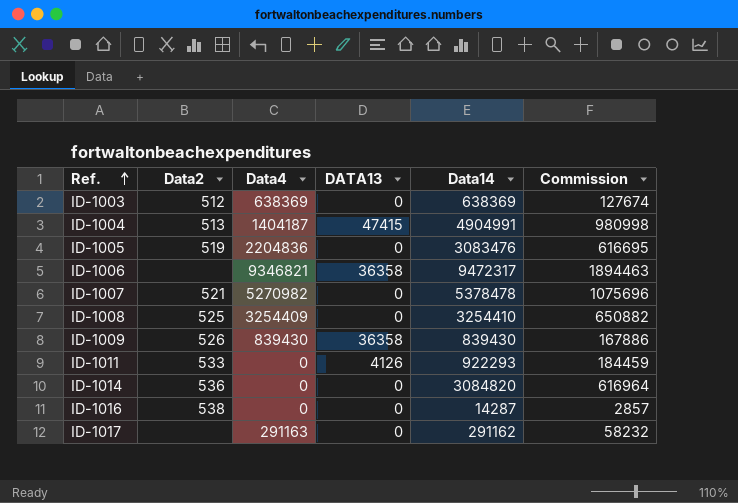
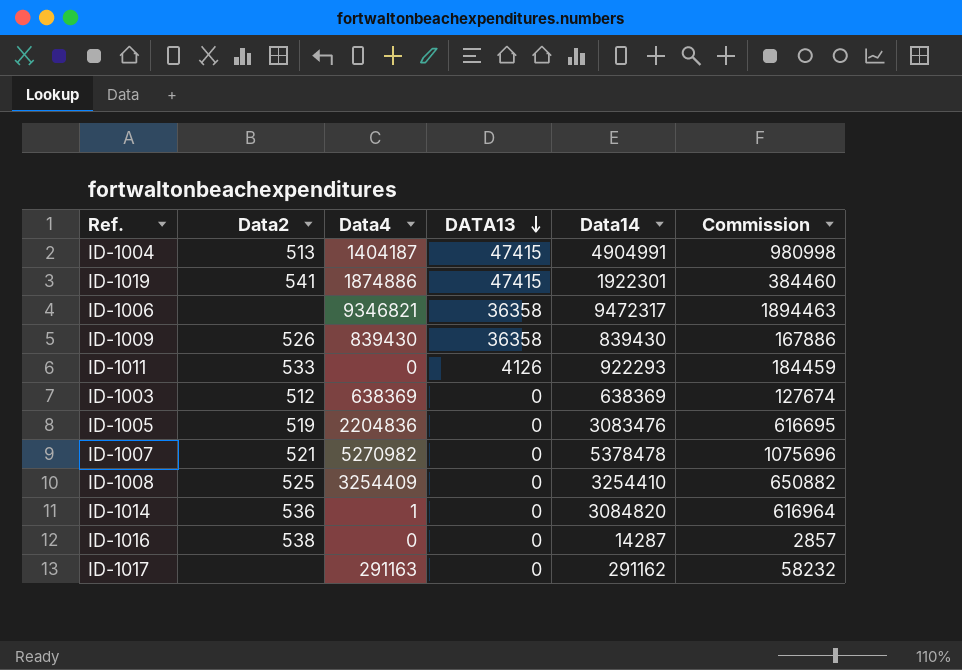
row order: Ref. ascending -> DATA13 descending
row ID-1019: none -> 541 | 1874886 | 47415 | 1922301 | 384460
ID-1014 | Data4: 0 -> 1

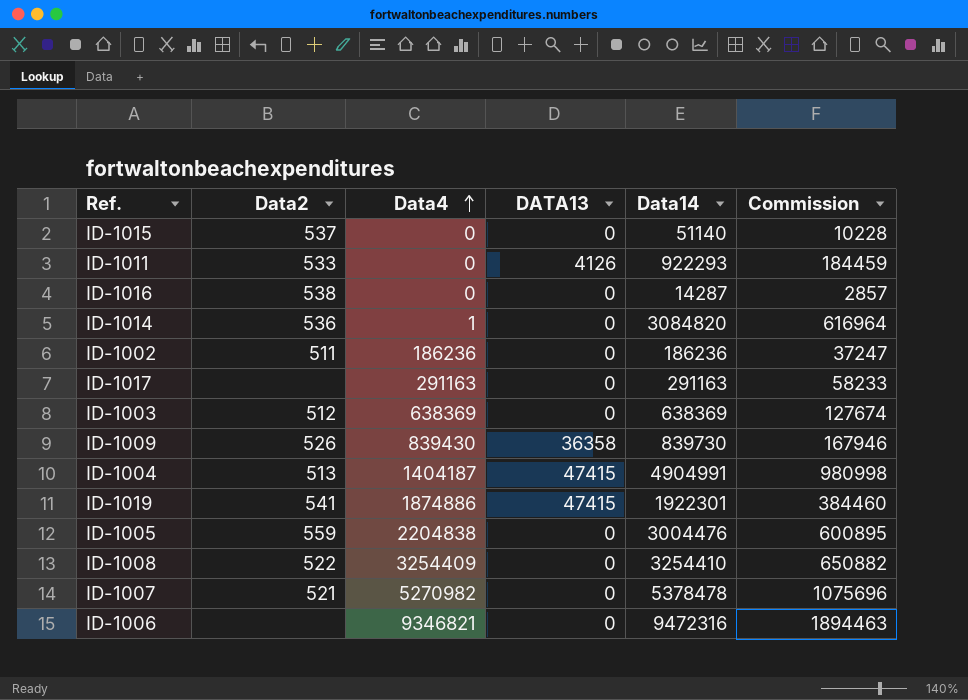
row order: DATA13 descending -> Data4 ascending
row ID-1015: none -> 537 | 0 | 0 | 51140 | 10228
row ID-1002: none -> 511 | 186236 | 0 | 186236 | 37247
ID-1017 | Data14: 291162 -> 291163
ID-1017 | Commission: 58232 -> 58233
ID-1009 | Data14: 839430 -> 839730
ID-1009 | Commission: 167886 -> 167946
ID-1005 | Data2: 519 -> 559
ID-1005 | Data4: 2204836 -> 2204838
ID-1005 | Data14: 3083476 -> 3004476
ID-1005 | Commission: 616695 -> 600895
ID-1008 | Data2: 525 -> 522
ID-1006 | DATA13: 36358 -> 0
ID-1006 | Data14: 9472317 -> 9472316

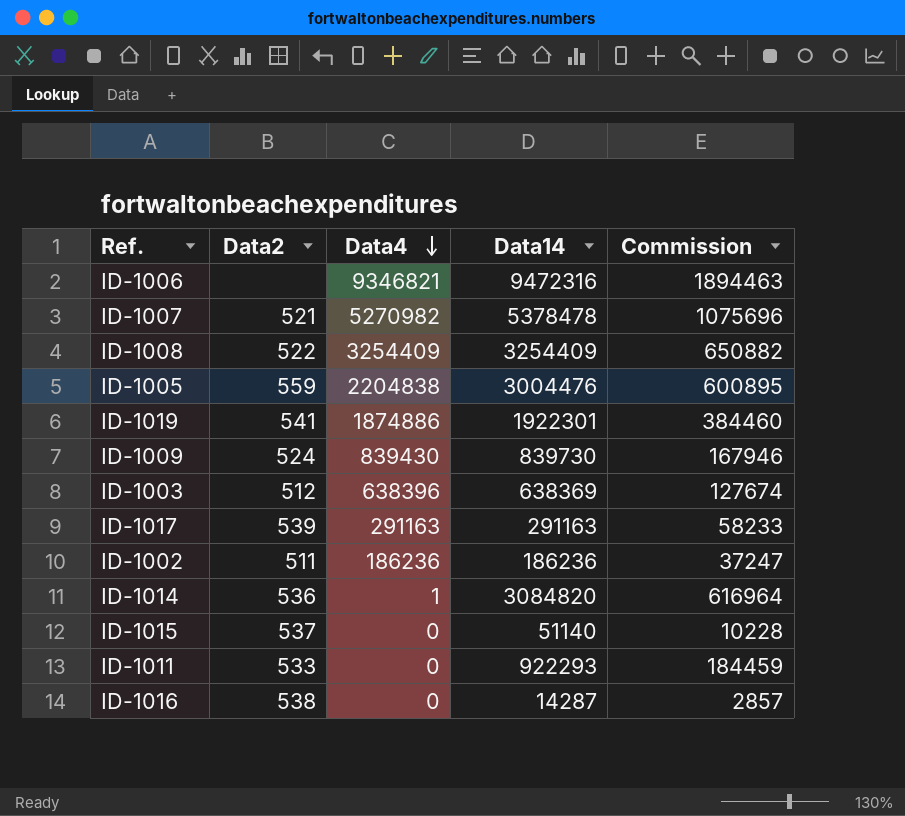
row order: Data4 ascending -> Data4 descending
column DATA13 | position: 4 -> none
row ID-1004: 513 | 1404187 | 47415 | 4904991 | 980998 -> none
ID-1008 | Data14: 3254410 -> 3254409
ID-1009 | Data2: 526 -> 524
ID-1003 | Data4: 638369 -> 638396
ID-1017 | Data2: none -> 539

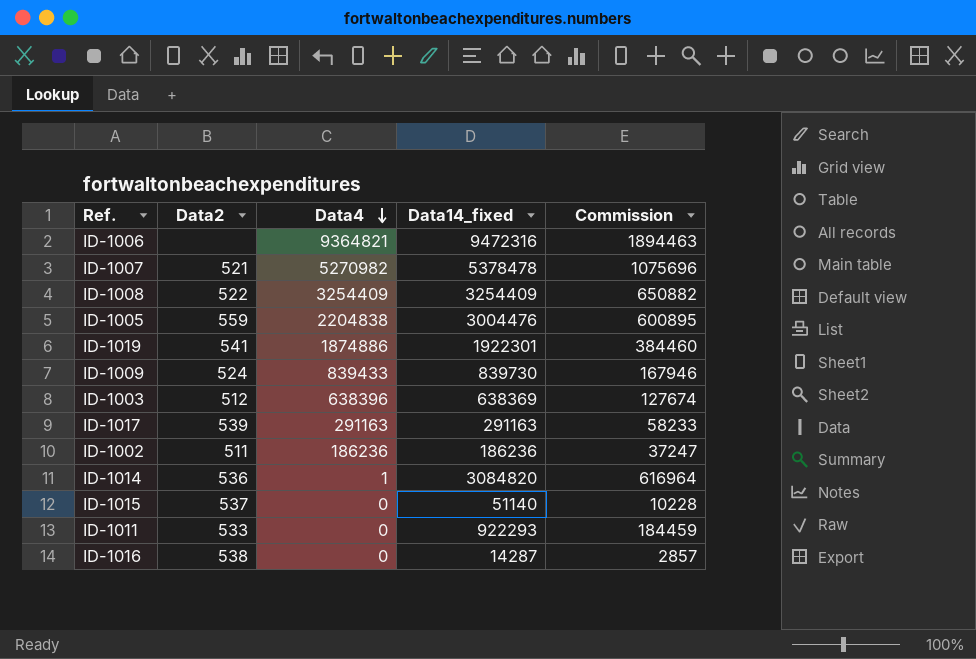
column name: Data14 -> Data14_fixed
ID-1006 | Data4: 9346821 -> 9364821
ID-1009 | Data4: 839430 -> 839433

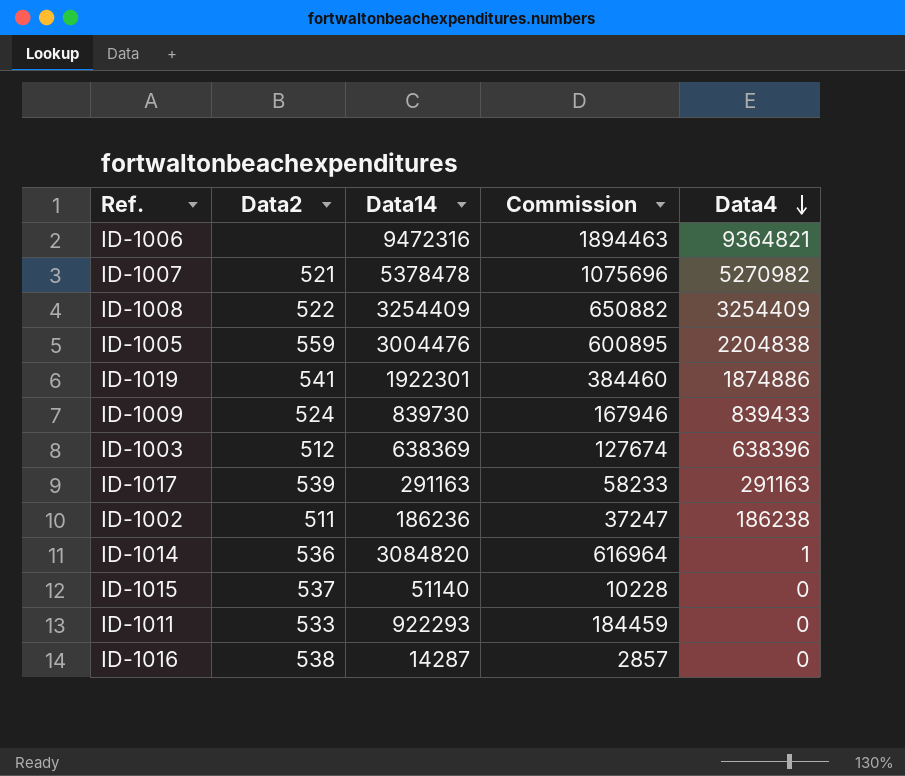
column name: Data14_fixed -> Data14
column Data4 | position: 3 -> 5
ID-1002 | Data4: 186236 -> 186238

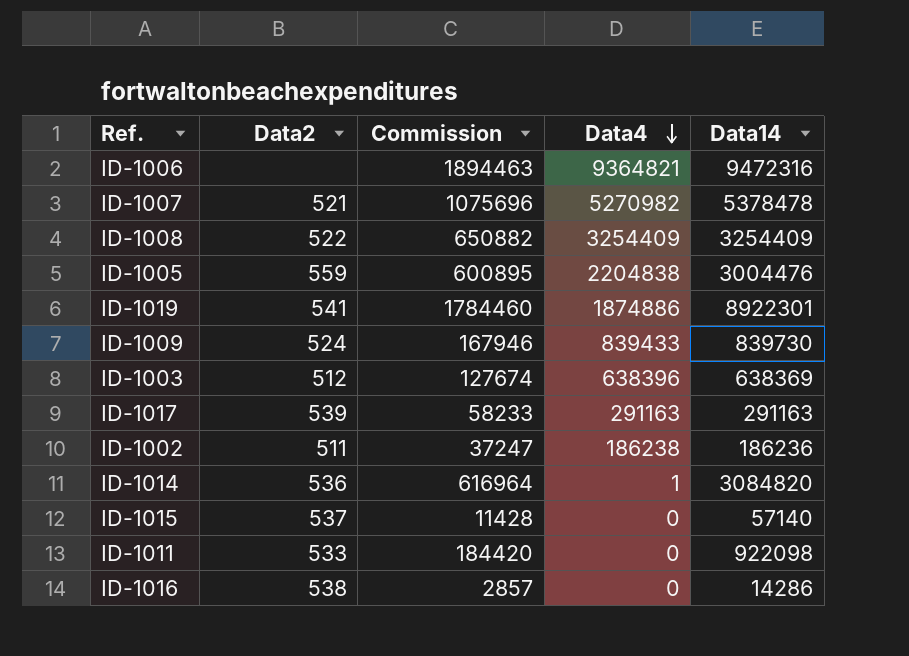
column Data14 | position: 3 -> 5
ID-1019 | Commission: 384460 -> 1784460
ID-1019 | Data14: 1922301 -> 8922301
ID-1015 | Commission: 10228 -> 11428
ID-1015 | Data14: 51140 -> 57140
ID-1011 | Commission: 184459 -> 184420
ID-1011 | Data14: 922293 -> 922098
ID-1016 | Data14: 14287 -> 14286

